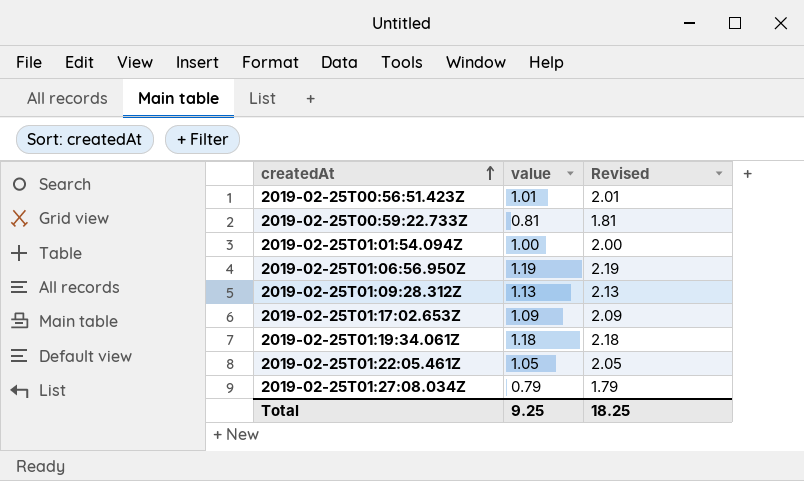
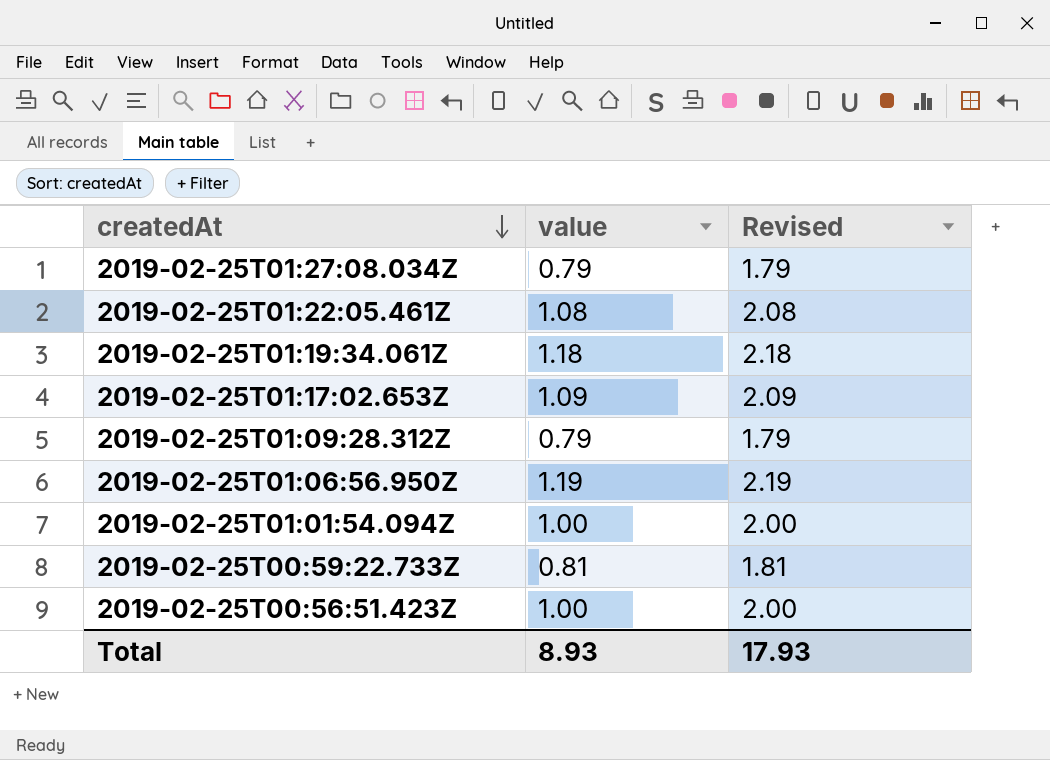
row order: createdAt ascending -> createdAt descending
2019-02-25T01:22:05.461Z | value: 1.05 -> 1.08
2019-02-25T01:22:05.461Z | Revised: 2.05 -> 2.08
2019-02-25T01:09:28.312Z | value: 1.13 -> 0.79
2019-02-25T01:09:28.312Z | Revised: 2.13 -> 1.79
2019-02-25T00:56:51.423Z | value: 1.01 -> 1.00
2019-02-25T00:56:51.423Z | Revised: 2.01 -> 2.00
Total | value: 9.25 -> 8.93
Total | Revised: 18.25 -> 17.93

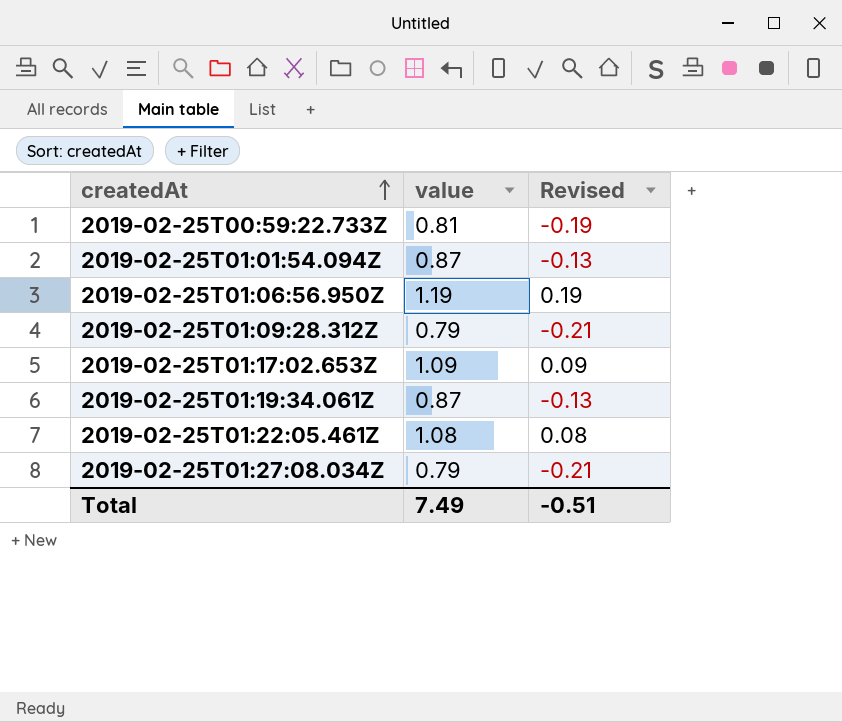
row order: createdAt descending -> createdAt ascending
column Revised | formula: [value] + 1 -> [value] - 1
row 2019-02-25T00:56:51.423Z: 1.00 | 2.00 -> none
2019-02-25T01:01:54.094Z | value: 1.00 -> 0.87
2019-02-25T01:19:34.061Z | value: 1.18 -> 0.87
Total | value: 8.93 -> 7.49
Total | Revised: 17.93 -> -0.51

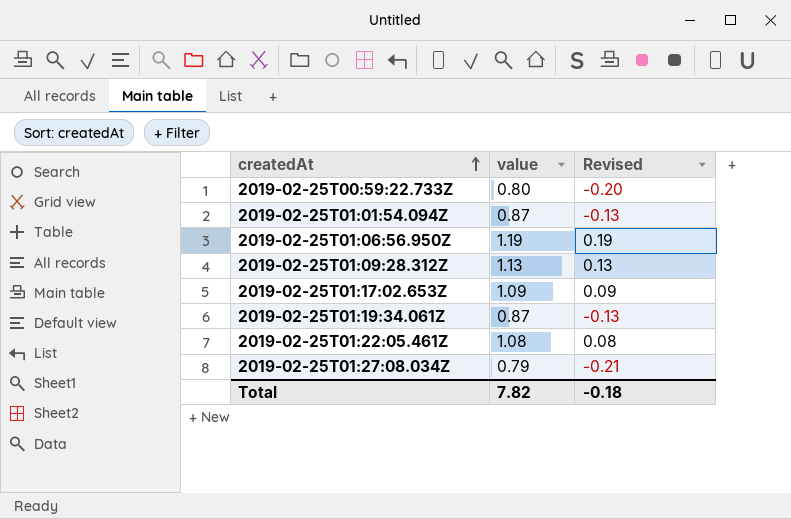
2019-02-25T00:59:22.733Z | value: 0.81 -> 0.80
2019-02-25T00:59:22.733Z | Revised: -0.19 -> -0.20
2019-02-25T01:09:28.312Z | value: 0.79 -> 1.13
2019-02-25T01:09:28.312Z | Revised: -0.21 -> 0.13
Total | value: 7.49 -> 7.82
Total | Revised: -0.51 -> -0.18

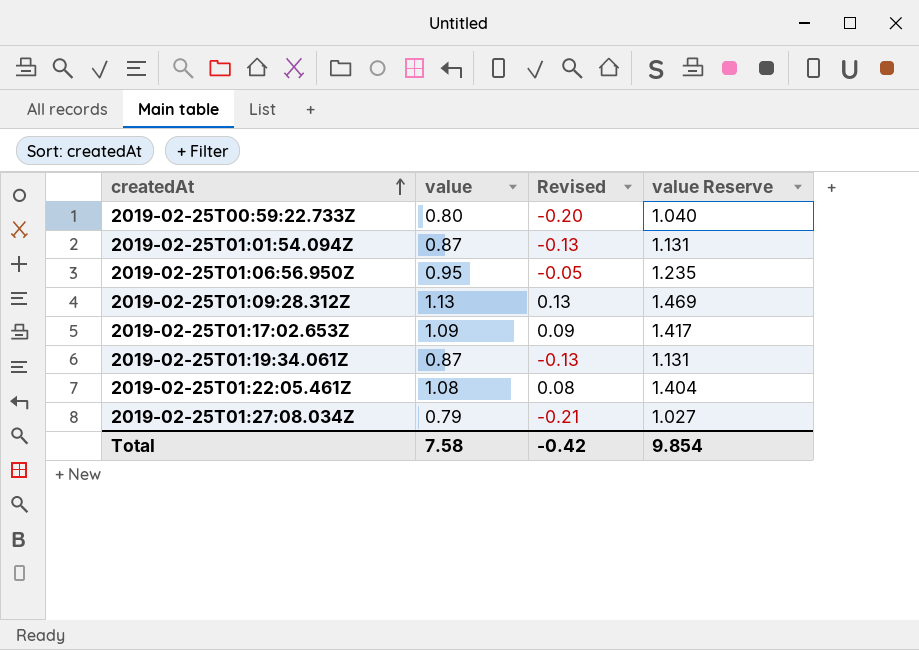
column value Reserve | formula: none -> [value] * 1.3
2019-02-25T01:06:56.950Z | value: 1.19 -> 0.95
2019-02-25T01:06:56.950Z | Revised: 0.19 -> -0.05
Total | value: 7.82 -> 7.58
Total | Revised: -0.18 -> -0.42

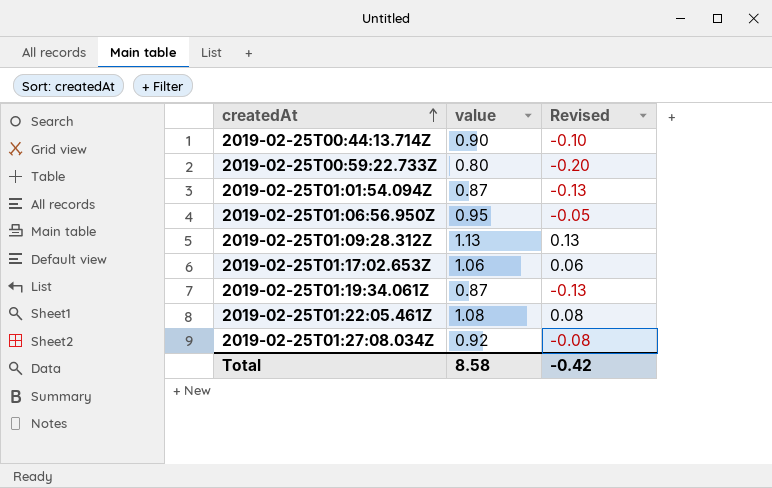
column value Reserve | formula: [value] * 1.3 -> none
row 2019-02-25T00:44:13.714Z: none -> 0.90 | -0.10
2019-02-25T01:17:02.653Z | value: 1.09 -> 1.06
2019-02-25T01:17:02.653Z | Revised: 0.09 -> 0.06
2019-02-25T01:27:08.034Z | value: 0.79 -> 0.92
2019-02-25T01:27:08.034Z | Revised: -0.21 -> -0.08
Total | value: 7.58 -> 8.58

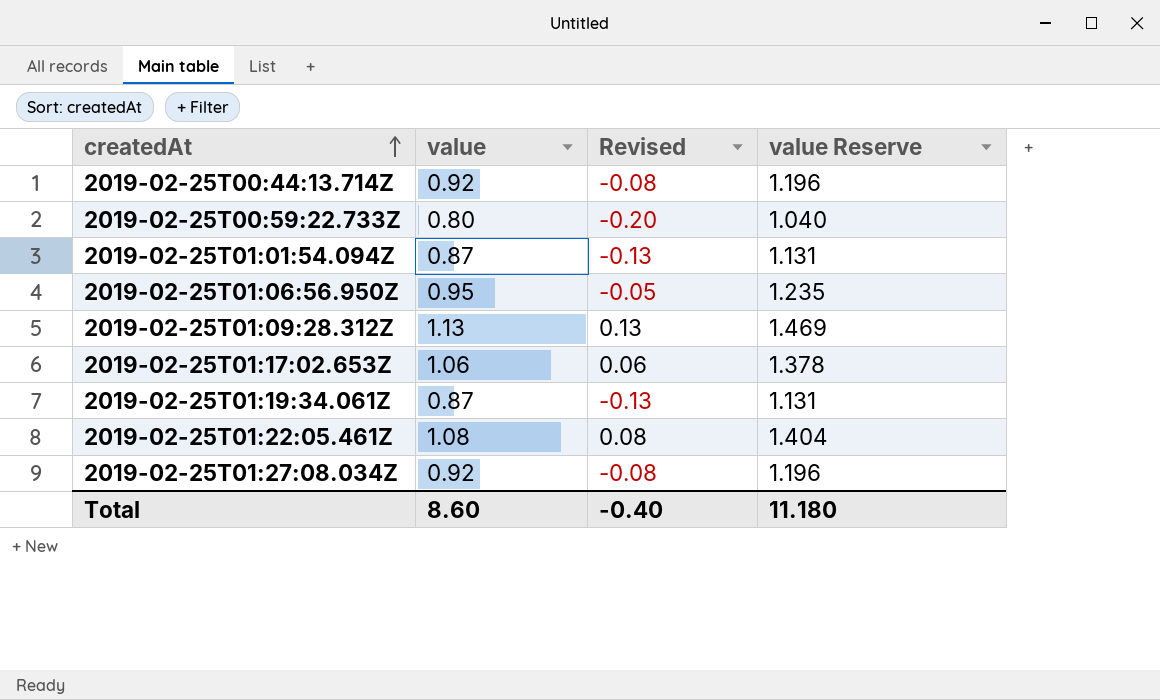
column value Reserve | formula: none -> [value] * 1.3
2019-02-25T00:44:13.714Z | value: 0.90 -> 0.92
2019-02-25T00:44:13.714Z | Revised: -0.10 -> -0.08
Total | value: 8.58 -> 8.60
Total | Revised: -0.42 -> -0.40

